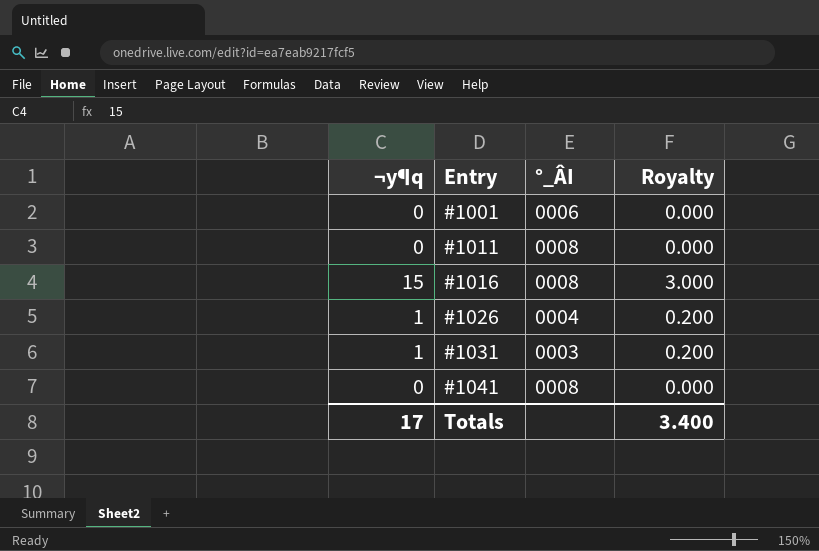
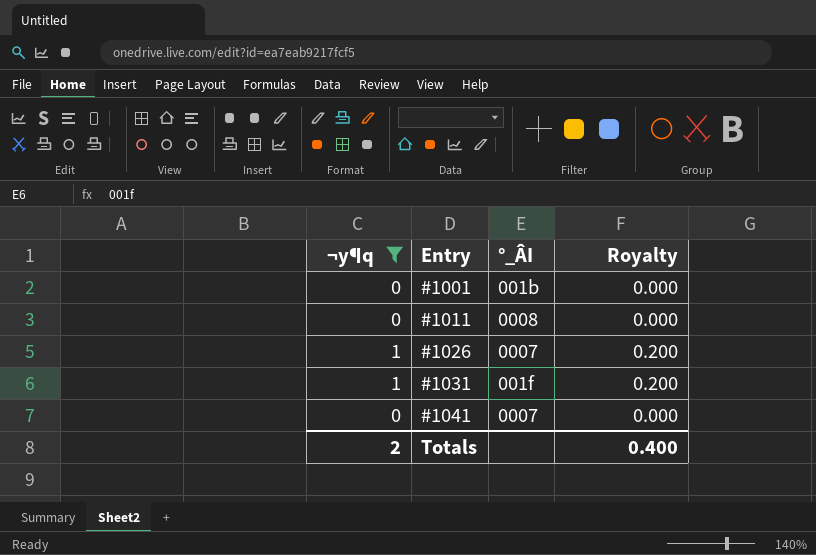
filter: none -> ¬y¶q != 15
#1001 | °_ÂI: 0006 -> 001b
#1026 | °_ÂI: 0004 -> 0007
#1031 | °_ÂI: 0003 -> 001f
#1041 | °_ÂI: 0008 -> 0007
Totals | ¬y¶q: 17 -> 2
Totals | Royalty: 3.400 -> 0.400

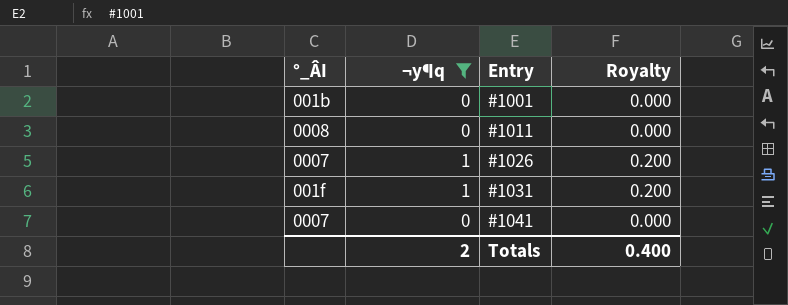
column °_ÂI | position: 3 -> 1

